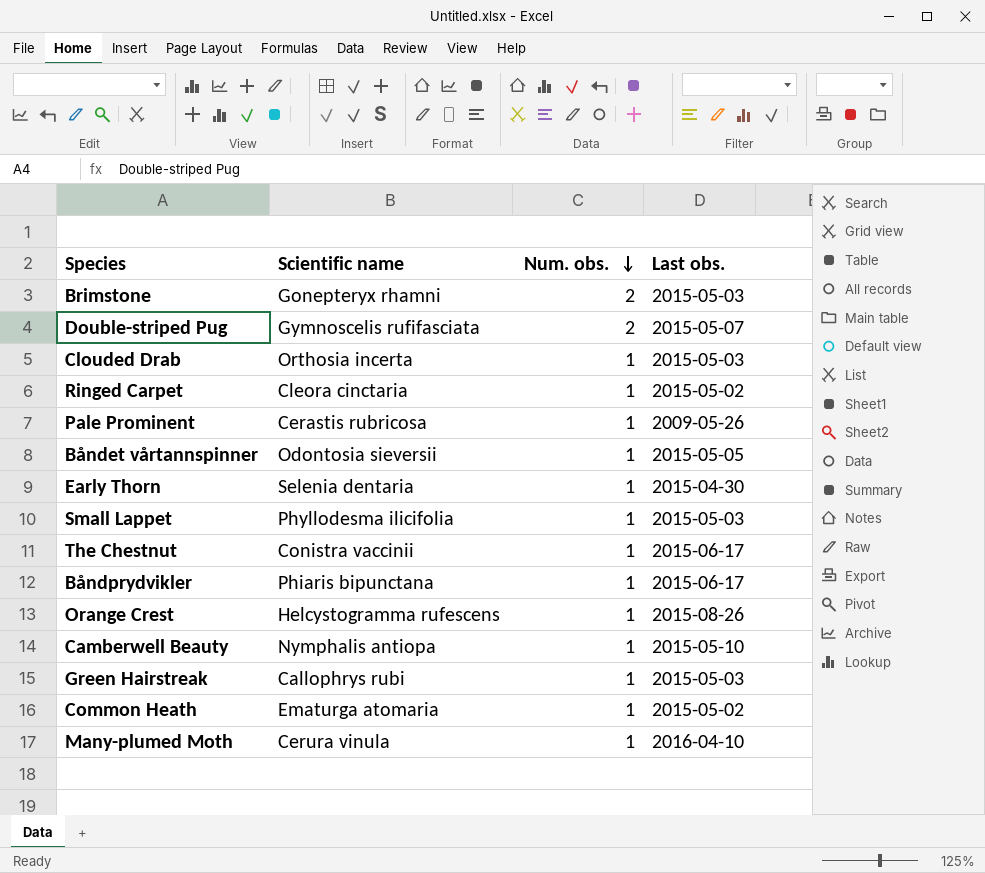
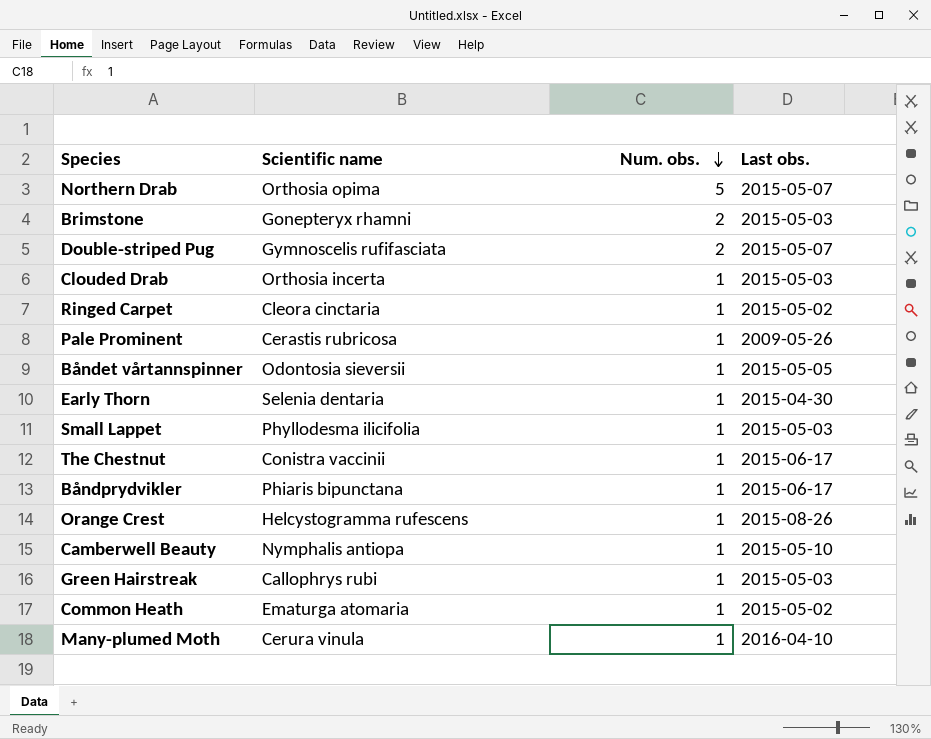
row Northern Drab: none -> Orthosia opima | 5 | 2015-05-07

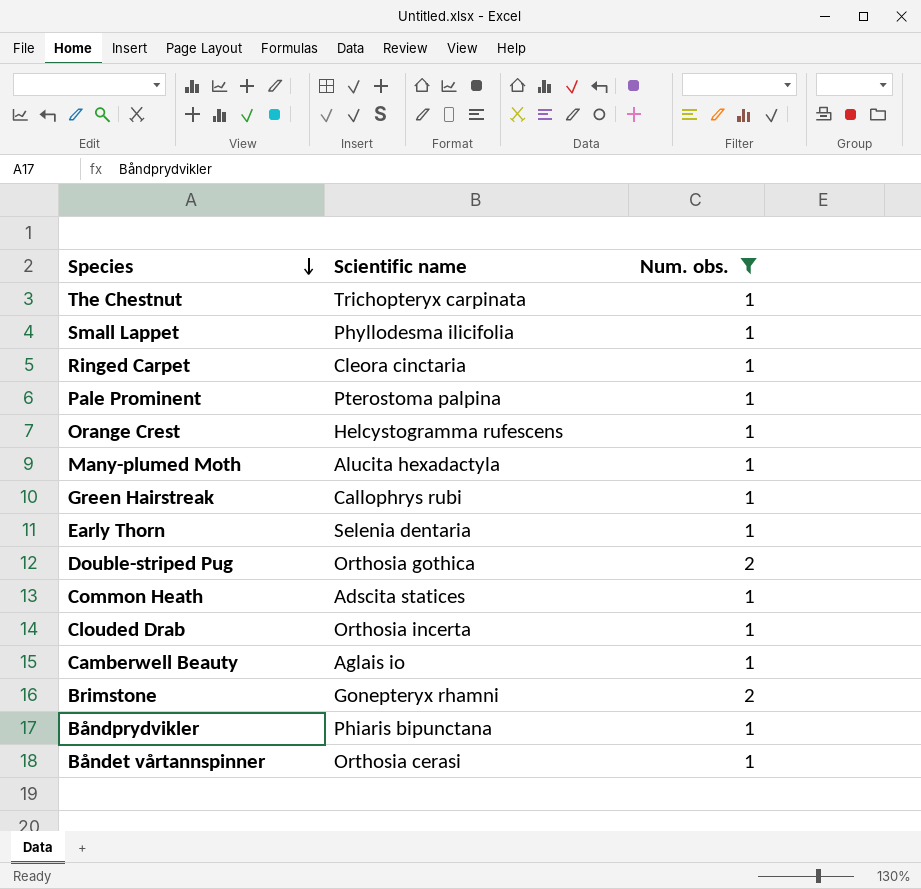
filter: none -> Num. obs. != 5
row order: Num. obs. descending -> Species descending
column Last obs. | position: 4 -> none
The Chestnut | Scientific name: Conistra vaccinii -> Trichopteryx carpinata
Pale Prominent | Scientific name: Cerastis rubricosa -> Pterostoma palpina
Many-plumed Moth | Scientific name: Cerura vinula -> Alucita hexadactyla
Double-striped Pug | Scientific name: Gymnoscelis rufifasciata -> Orthosia gothica
Common Heath | Scientific name: Ematurga atomaria -> Adscita statices
Camberwell Beauty | Scientific name: Nymphalis antiopa -> Aglais io
Båndet vårtannspinner | Scientific name: Odontosia sieversii -> Orthosia cerasi

